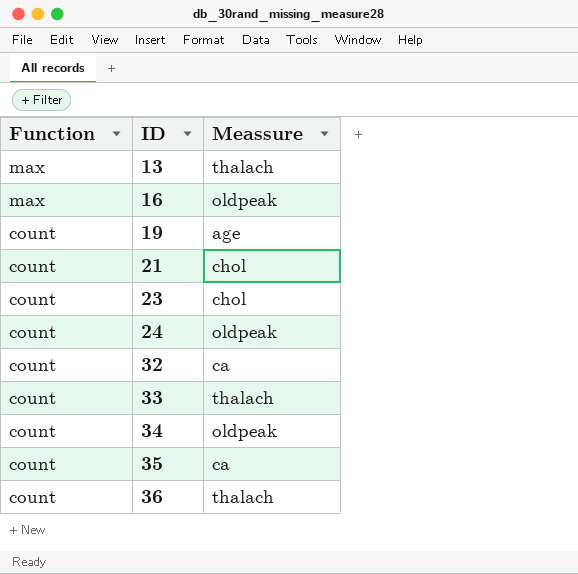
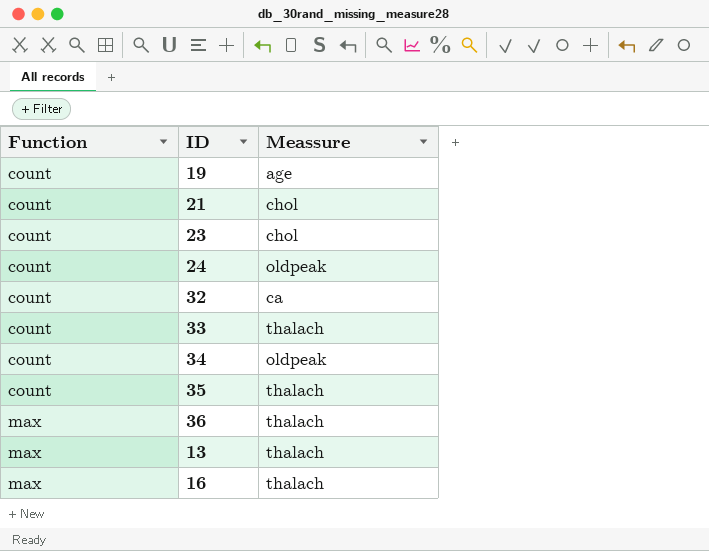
row order: Function descending -> Function ascending
35 | Meassure: ca -> thalach
36 | Function: count -> max
16 | Meassure: oldpeak -> thalach

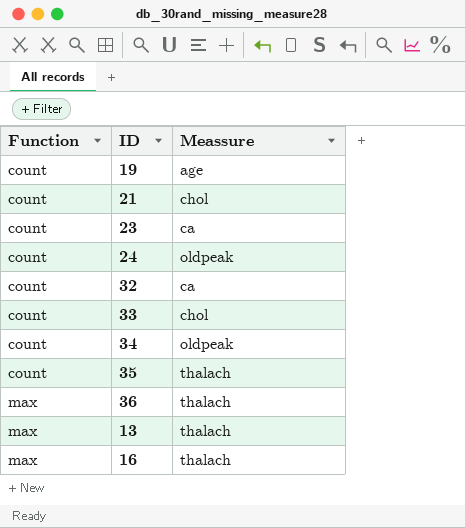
23 | Meassure: chol -> ca
33 | Meassure: thalach -> chol

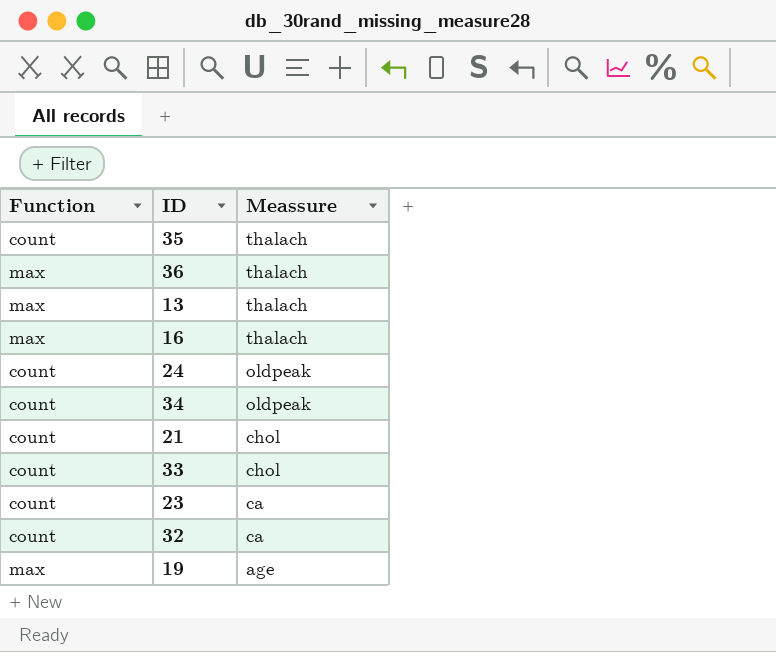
row order: Function ascending -> Meassure descending
19 | Function: count -> max

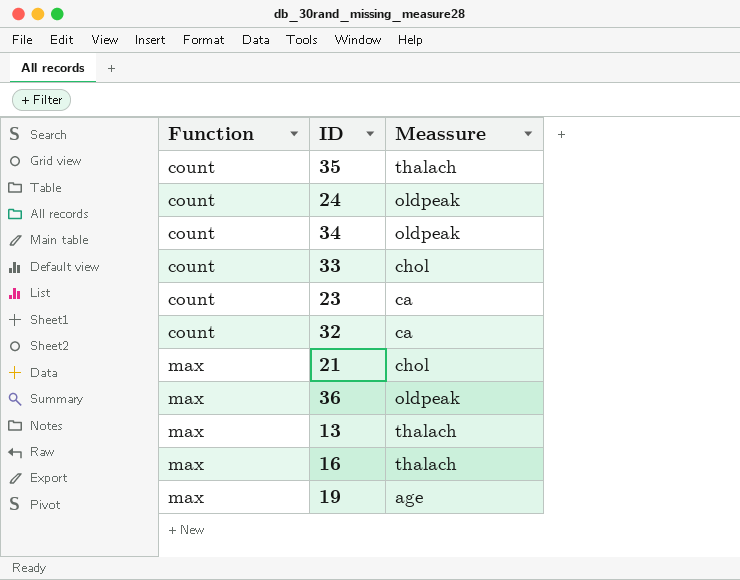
row order: Meassure descending -> Function ascending
21 | Function: count -> max
36 | Meassure: thalach -> oldpeak

